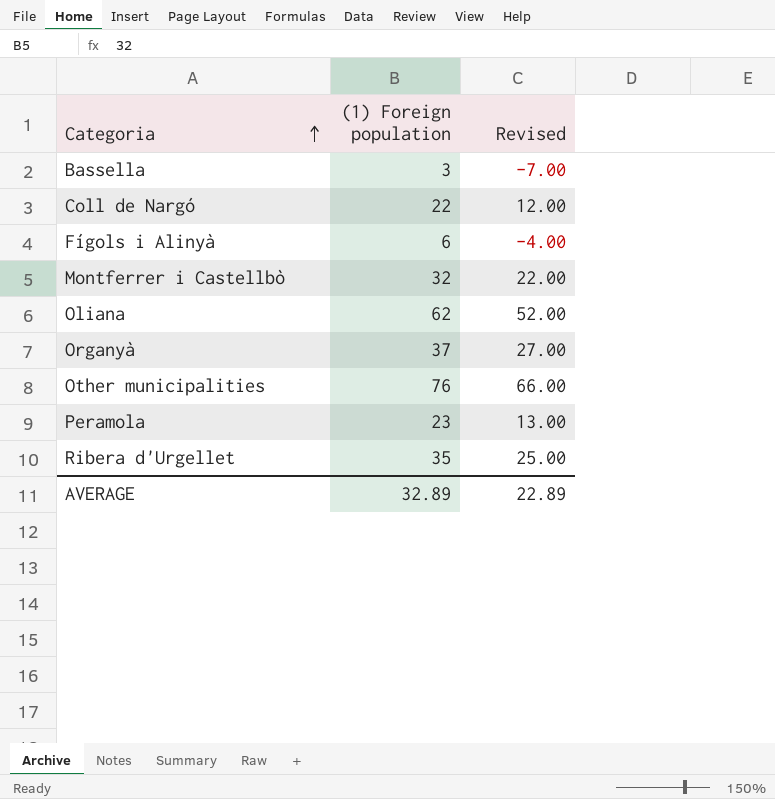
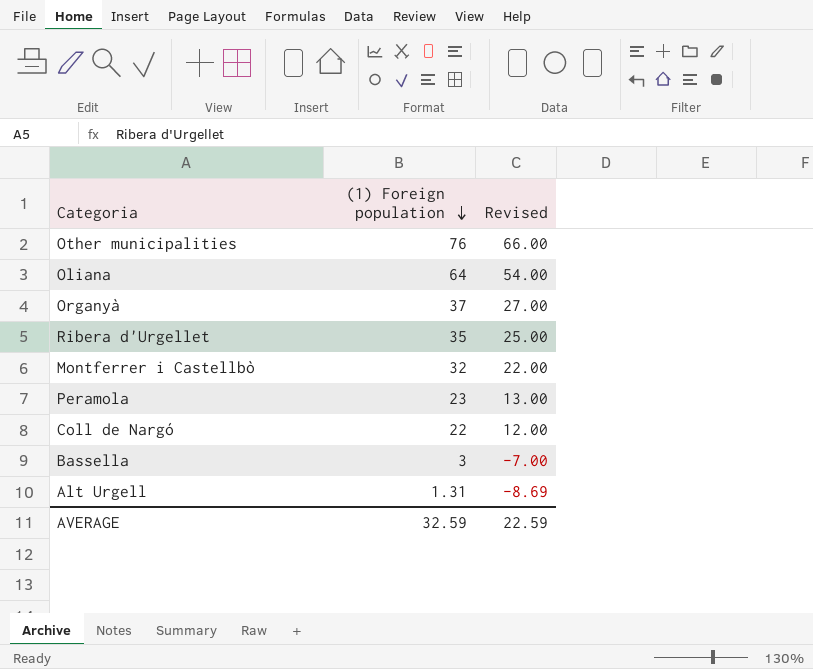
row order: Categoria ascending -> (1) Foreign population descending
row Fígols i Alinyà: 6 | -4.00 -> none
Oliana | (1) Foreign population: 62 -> 64
Oliana | Revised: 52.00 -> 54.00
row Alt Urgell: none -> 1.31 | -8.69
AVERAGE | (1) Foreign population: 32.89 -> 32.59
AVERAGE | Revised: 22.89 -> 22.59

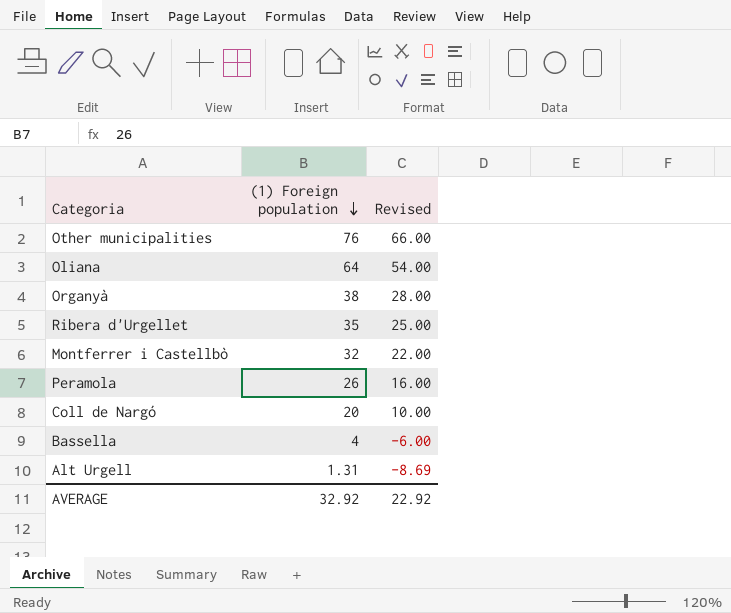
Organyà | (1) Foreign population: 37 -> 38
Organyà | Revised: 27.00 -> 28.00
Peramola | (1) Foreign population: 23 -> 26
Peramola | Revised: 13.00 -> 16.00
Coll de Nargó | (1) Foreign population: 22 -> 20
Coll de Nargó | Revised: 12.00 -> 10.00
Bassella | (1) Foreign population: 3 -> 4
Bassella | Revised: -7.00 -> -6.00
AVERAGE | (1) Foreign population: 32.59 -> 32.92
AVERAGE | Revised: 22.59 -> 22.92

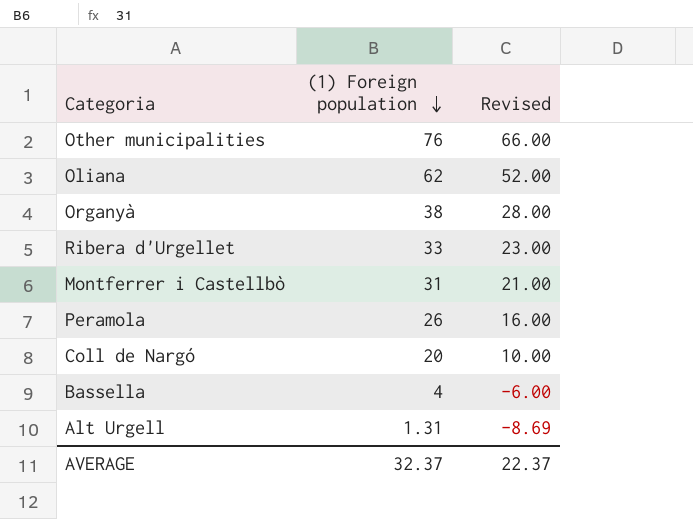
Oliana | (1) Foreign population: 64 -> 62
Oliana | Revised: 54.00 -> 52.00
Ribera d'Urgellet | (1) Foreign population: 35 -> 33
Ribera d'Urgellet | Revised: 25.00 -> 23.00
Montferrer i Castellbò | (1) Foreign population: 32 -> 31
Montferrer i Castellbò | Revised: 22.00 -> 21.00
AVERAGE | (1) Foreign population: 32.92 -> 32.37
AVERAGE | Revised: 22.92 -> 22.37

